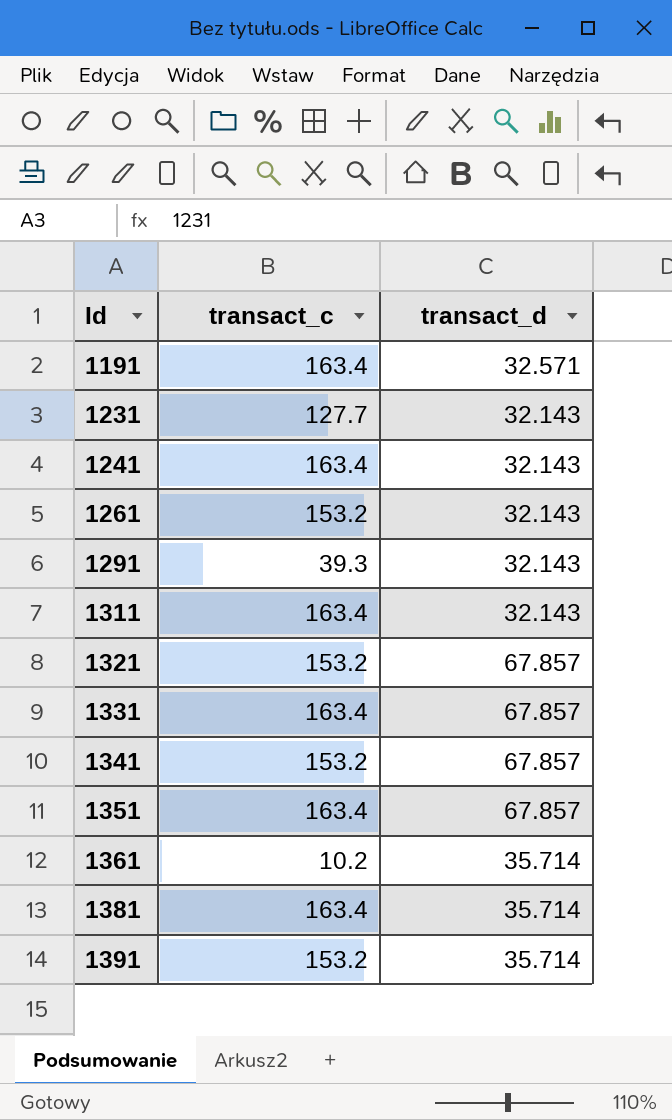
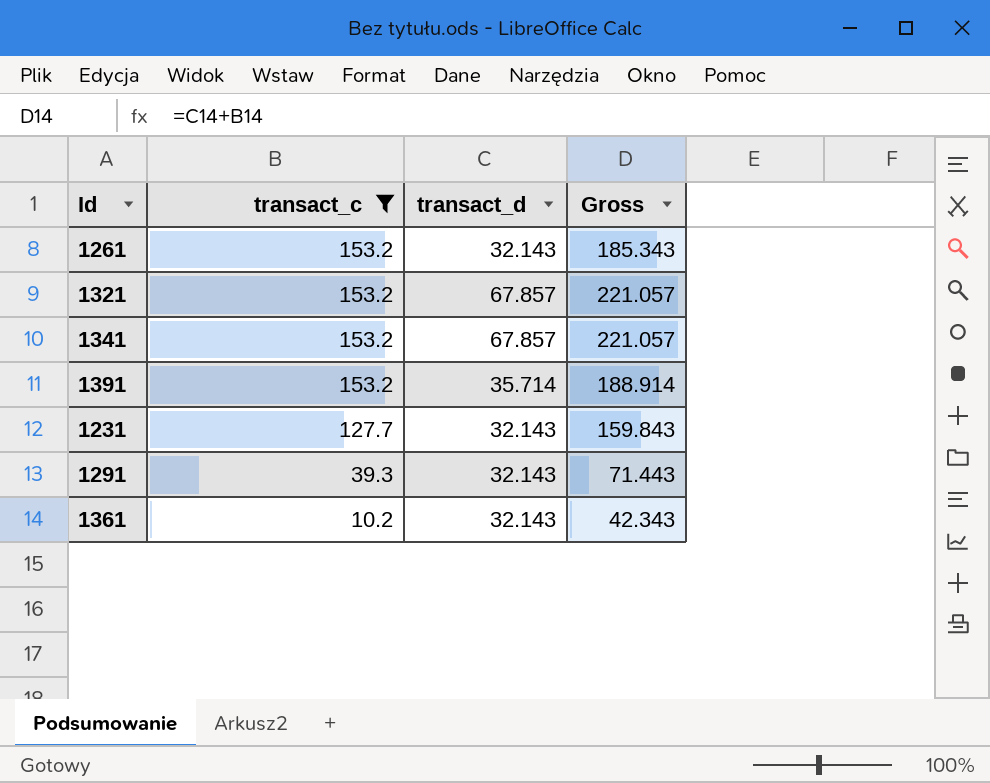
filter: none -> transact_c != 163.4
row order: Id ascending -> transact_c descending
column Gross | formula: none -> [transact_c] + [transact_d]
1361 | transact_d: 35.714 -> 32.143

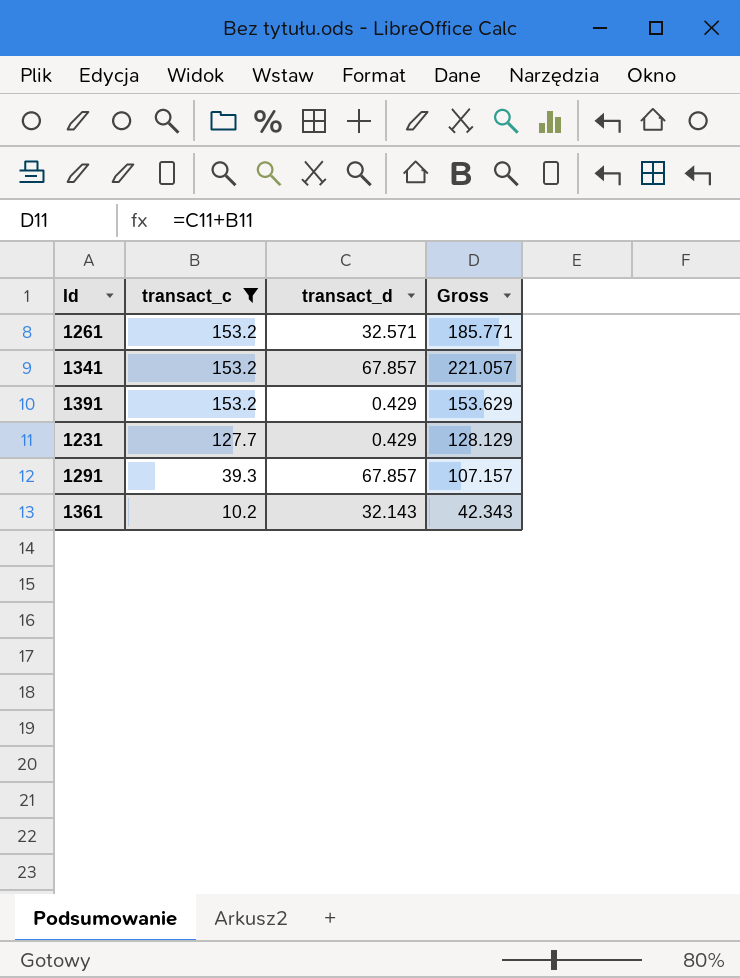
row 1321: 153.2 | 67.857 | 221.057 -> none
1261 | transact_d: 32.143 -> 32.571
1261 | Gross: 185.343 -> 185.771
1391 | transact_d: 35.714 -> 0.429
1391 | Gross: 188.914 -> 153.629
1231 | transact_d: 32.143 -> 0.429
1231 | Gross: 159.843 -> 128.129
1291 | transact_d: 32.143 -> 67.857
1291 | Gross: 71.443 -> 107.157

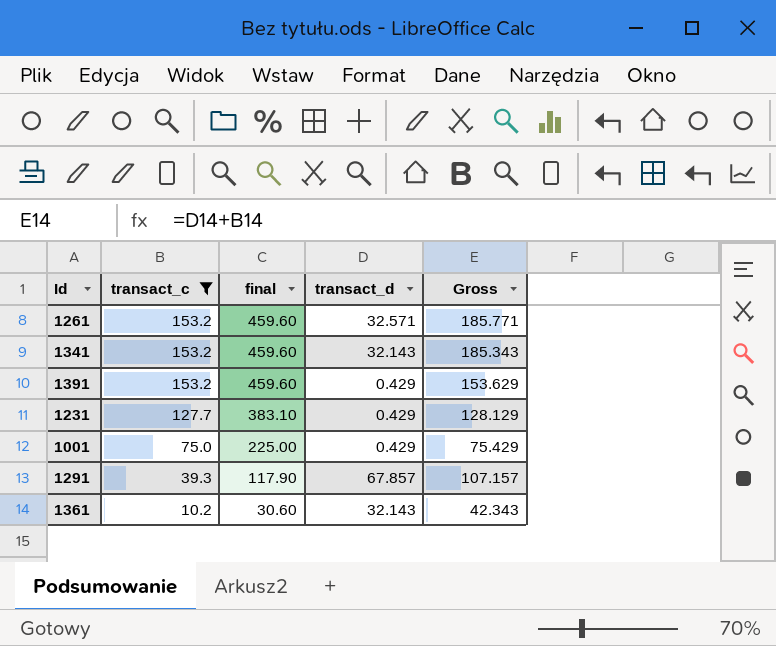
column final | formula: none -> [transact_c] * 3
1341 | transact_d: 67.857 -> 32.143
1341 | Gross: 221.057 -> 185.343
row 1001: none -> 75.0 | 225.00 | 0.429 | 75.429

